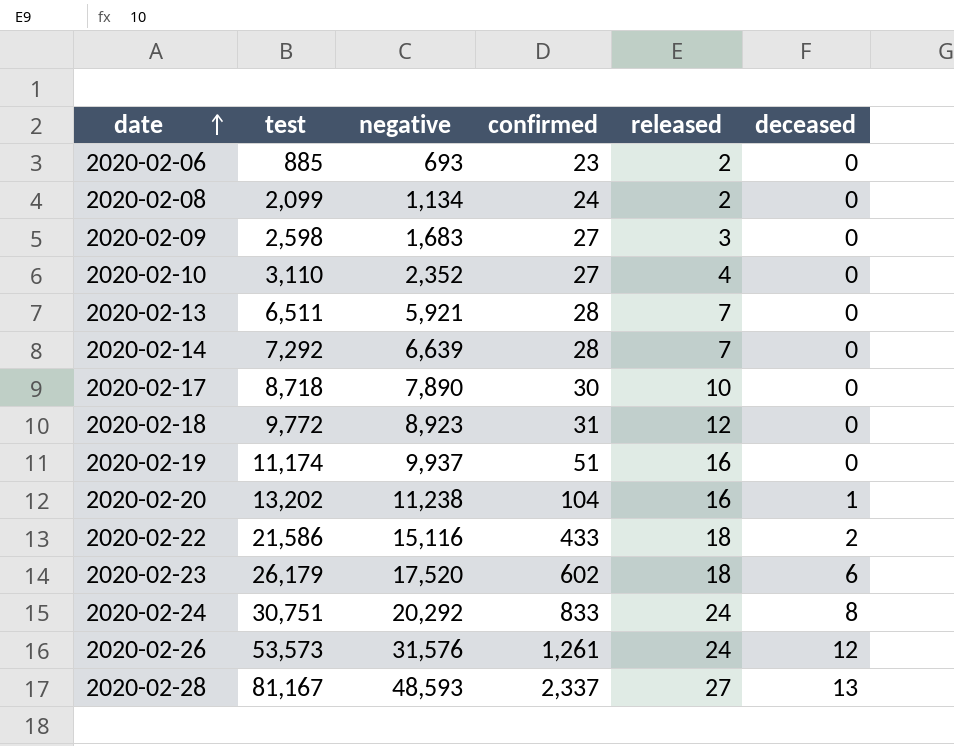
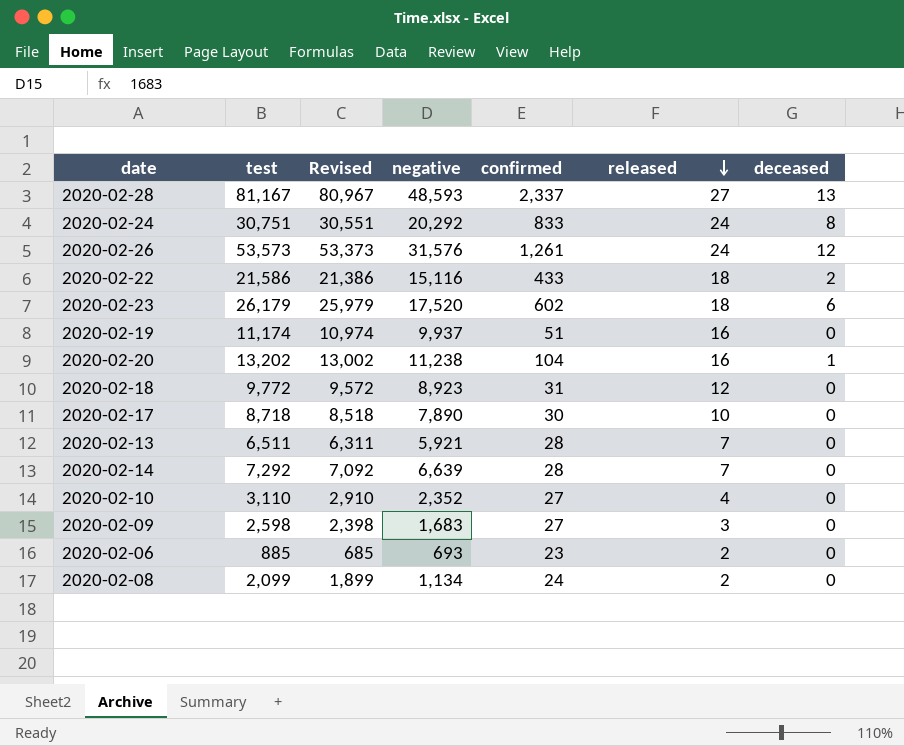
row order: date ascending -> released descending
column Revised | formula: none -> [test] - 200

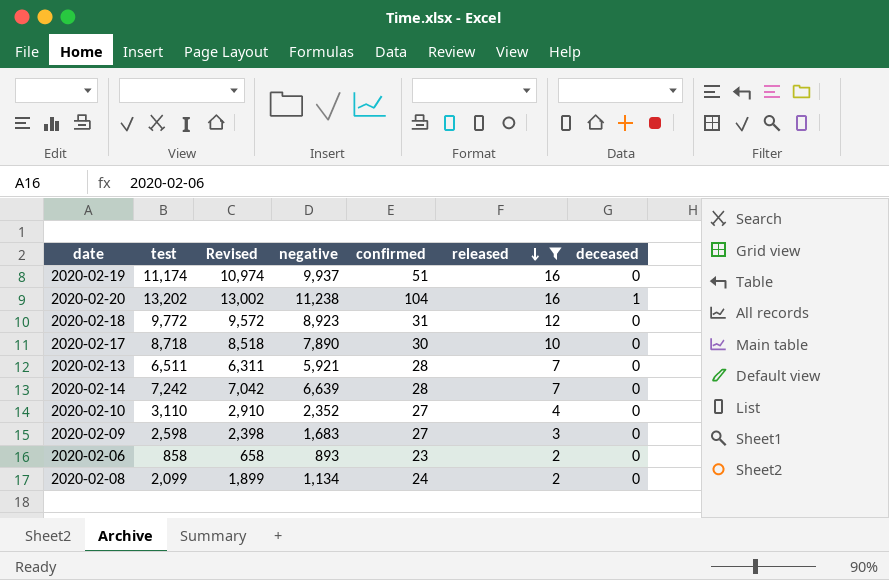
filter: none -> released <= 16
2020-02-14 | test: 7,292 -> 7,242
2020-02-14 | Revised: 7,092 -> 7,042
2020-02-06 | test: 885 -> 858
2020-02-06 | Revised: 685 -> 658
2020-02-06 | negative: 693 -> 893

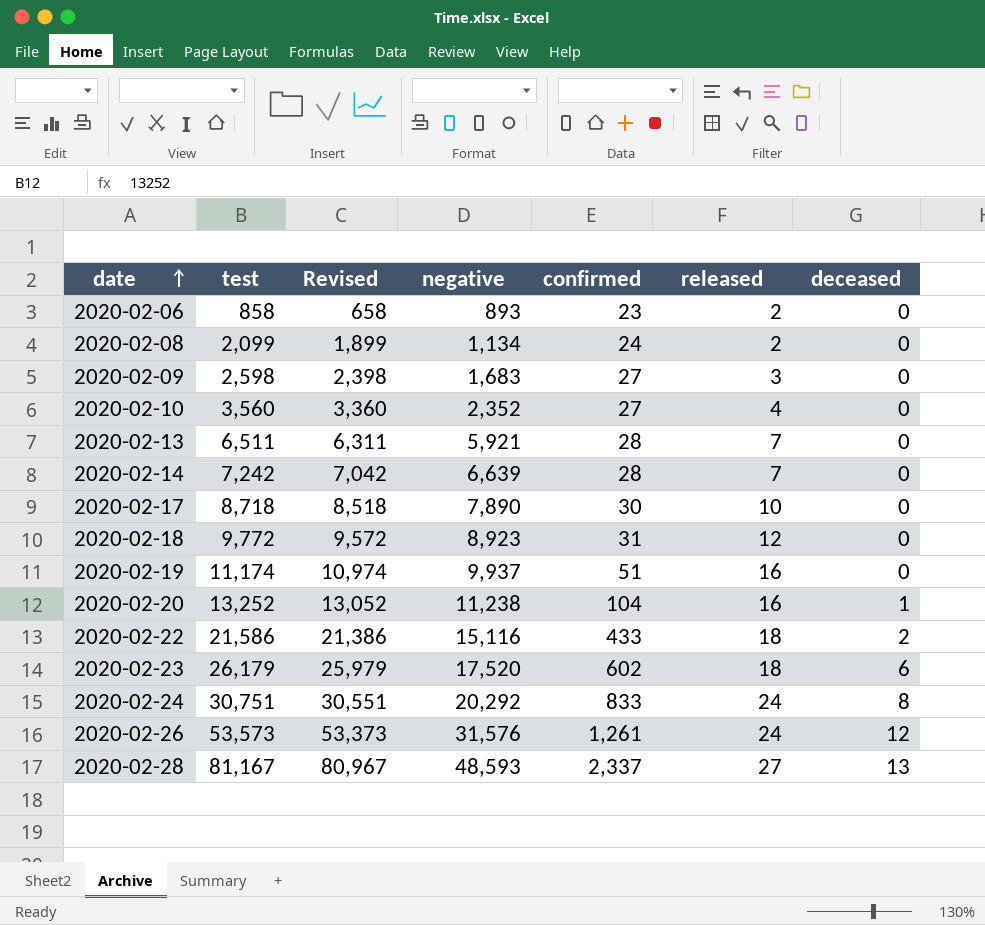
filter: released <= 16 -> none
row order: released descending -> date ascending
2020-02-10 | test: 3,110 -> 3,560
2020-02-10 | Revised: 2,910 -> 3,360
2020-02-20 | test: 13,202 -> 13,252
2020-02-20 | Revised: 13,002 -> 13,052

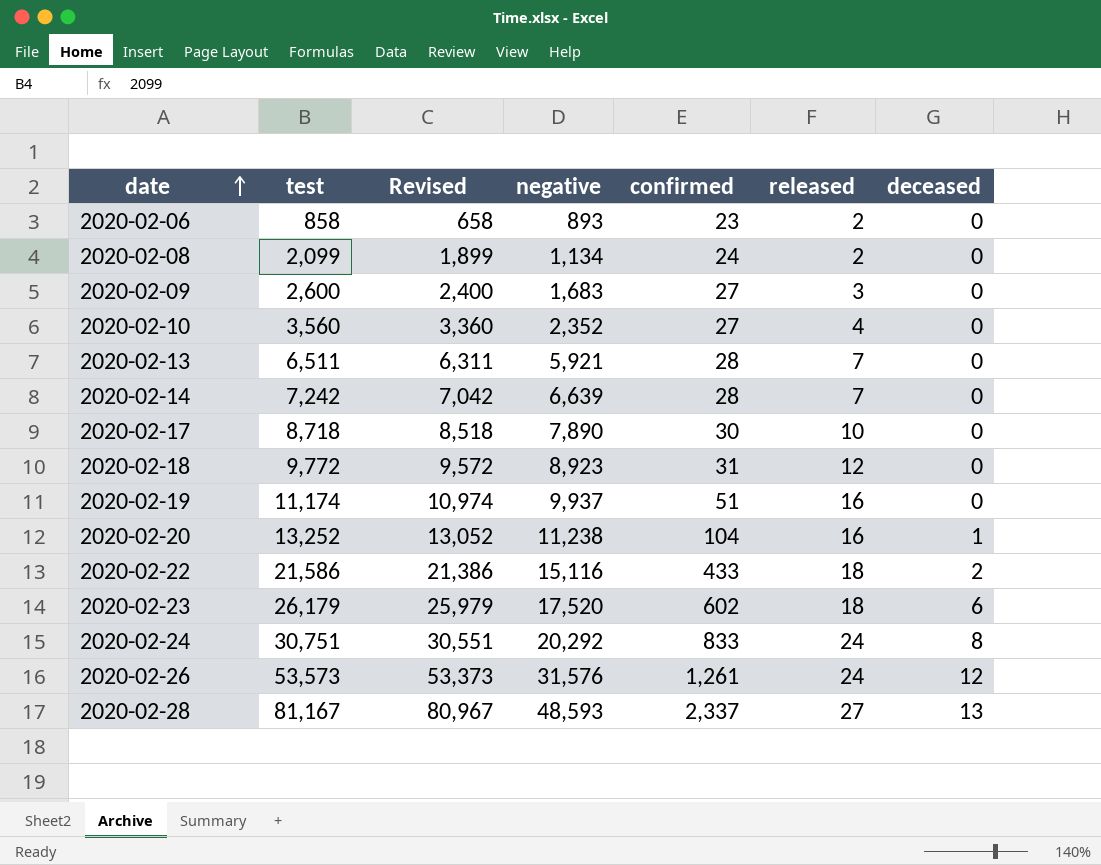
2020-02-09 | test: 2,598 -> 2,600
2020-02-09 | Revised: 2,398 -> 2,400

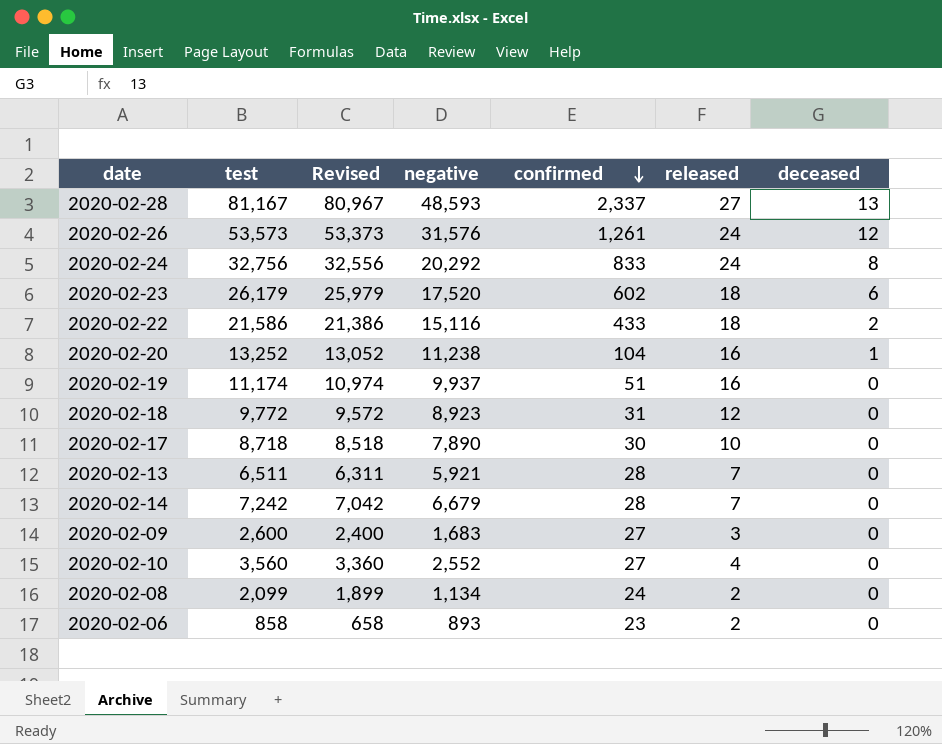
row order: date ascending -> confirmed descending
2020-02-24 | test: 30,751 -> 32,756
2020-02-24 | Revised: 30,551 -> 32,556
2020-02-14 | negative: 6,639 -> 6,679
2020-02-10 | negative: 2,352 -> 2,552

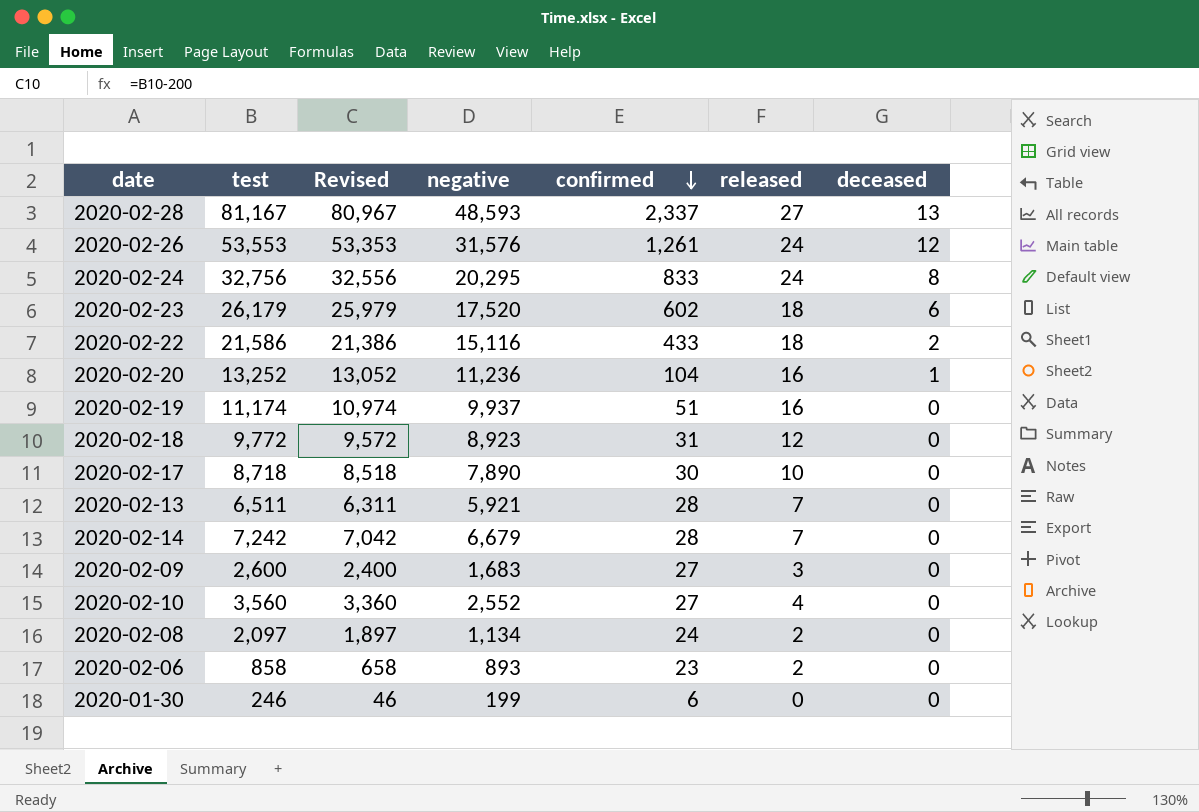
2020-02-26 | test: 53,573 -> 53,553
2020-02-26 | Revised: 53,373 -> 53,353
2020-02-24 | negative: 20,292 -> 20,295
2020-02-20 | negative: 11,238 -> 11,236
2020-02-08 | test: 2,099 -> 2,097
2020-02-08 | Revised: 1,899 -> 1,897
row 2020-01-30: none -> 246 | 46 | 199 | 6 | 0 | 0

